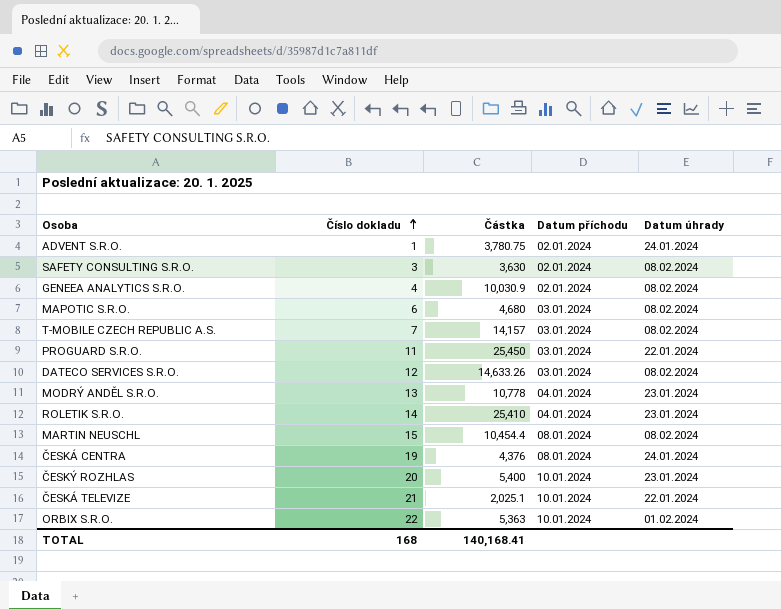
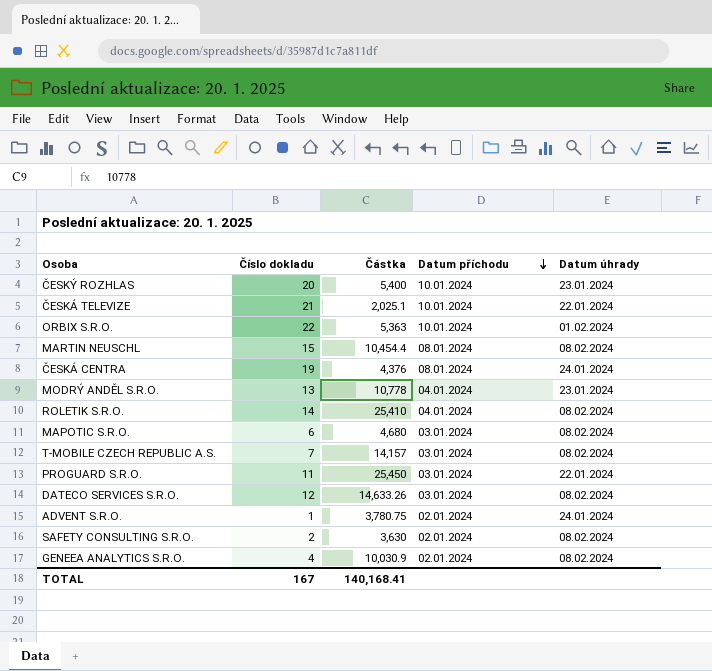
row order: Číslo dokladu ascending -> Datum příchodu descending
ROLETIK S.R.O. | Datum úhrady: 23.01.2024 -> 08.02.2024
SAFETY CONSULTING S.R.O. | Číslo dokladu: 3 -> 2
TOTAL | Číslo dokladu: 168 -> 167

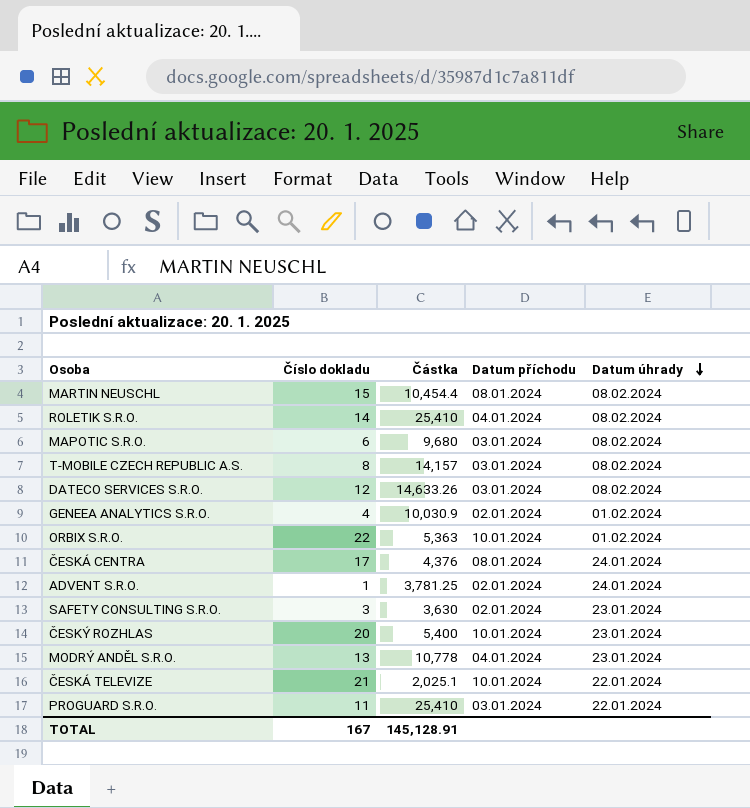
row order: Datum příchodu descending -> Datum úhrady descending
MAPOTIC S.R.O. | Částka: 4,680 -> 9,680
T-MOBILE CZECH REPUBLIC A.S. | Číslo dokladu: 7 -> 8
GENEEA ANALYTICS S.R.O. | Datum úhrady: 08.02.2024 -> 01.02.2024
ČESKÁ CENTRA | Číslo dokladu: 19 -> 17
ADVENT S.R.O. | Částka: 3,780.75 -> 3,781.25
SAFETY CONSULTING S.R.O. | Číslo dokladu: 2 -> 3
SAFETY CONSULTING S.R.O. | Datum úhrady: 08.02.2024 -> 23.01.2024
PROGUARD S.R.O. | Částka: 25,450 -> 25,410
TOTAL | Částka: 140,168.41 -> 145,128.91

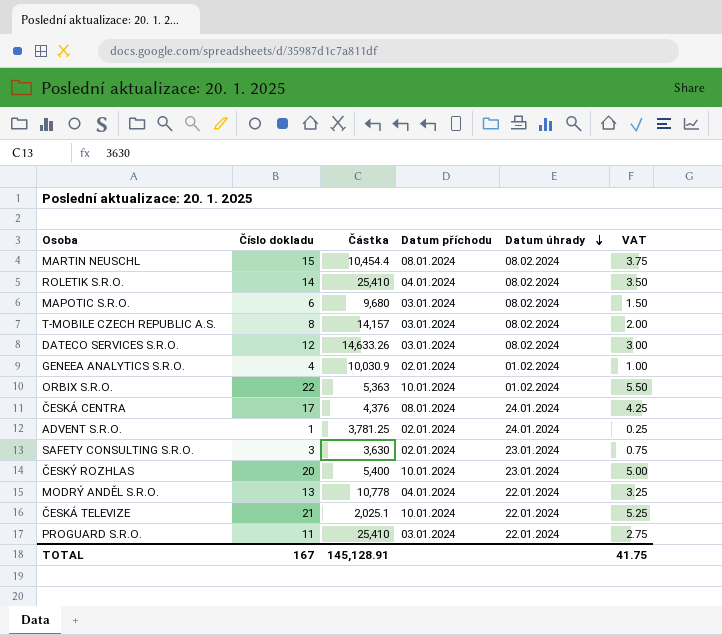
column VAT | formula: none -> [Číslo dokladu] * 0.25
MODRÝ ANDĚL S.R.O. | Datum úhrady: 23.01.2024 -> 22.01.2024

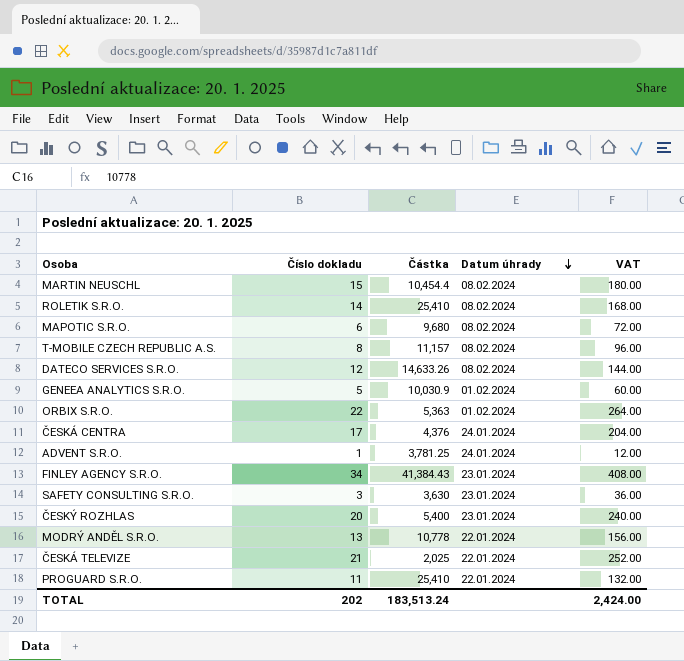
column Datum příchodu | position: 4 -> none
column VAT | formula: [Číslo dokladu] * 0.25 -> [Číslo dokladu] * 12
T-MOBILE CZECH REPUBLIC A.S. | Částka: 14,157 -> 11,157
GENEEA ANALYTICS S.R.O. | Číslo dokladu: 4 -> 5
row FINLEY AGENCY S.R.O.: none -> 34 | 41,384.43 | 23.01.2024 | 408.00
ČESKÁ TELEVIZE | Částka: 2,025.1 -> 2,025
TOTAL | Číslo dokladu: 167 -> 202
TOTAL | Částka: 145,128.91 -> 183,513.24
TOTAL | VAT: 41.75 -> 2,424.00

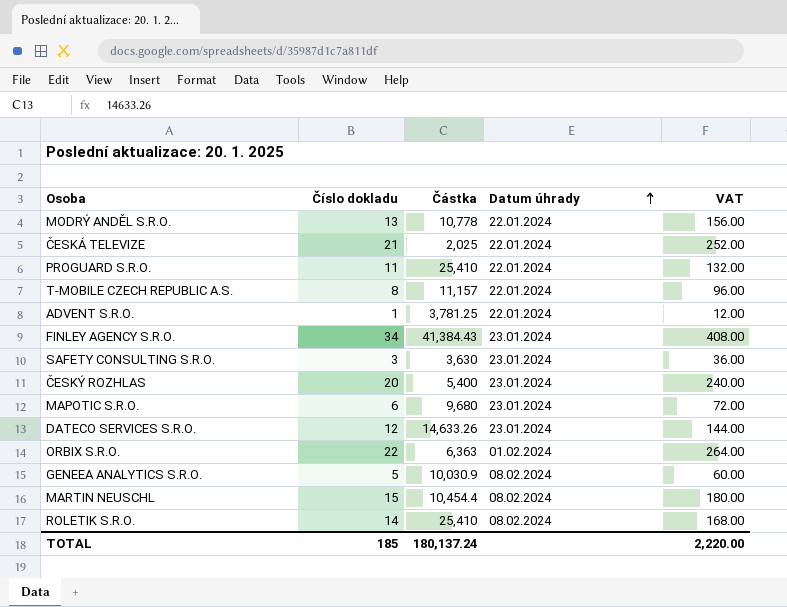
row order: Datum úhrady descending -> Datum úhrady ascending
row ČESKÁ CENTRA: 17 | 4,376 | 24.01.2024 | 204.00 -> none
T-MOBILE CZECH REPUBLIC A.S. | Datum úhrady: 08.02.2024 -> 22.01.2024
ADVENT S.R.O. | Datum úhrady: 24.01.2024 -> 22.01.2024
MAPOTIC S.R.O. | Datum úhrady: 08.02.2024 -> 23.01.2024
DATECO SERVICES S.R.O. | Datum úhrady: 08.02.2024 -> 23.01.2024
ORBIX S.R.O. | Částka: 5,363 -> 6,363
GENEEA ANALYTICS S.R.O. | Datum úhrady: 01.02.2024 -> 08.02.2024
TOTAL | Číslo dokladu: 202 -> 185
TOTAL | Částka: 183,513.24 -> 180,137.24
TOTAL | VAT: 2,424.00 -> 2,220.00

